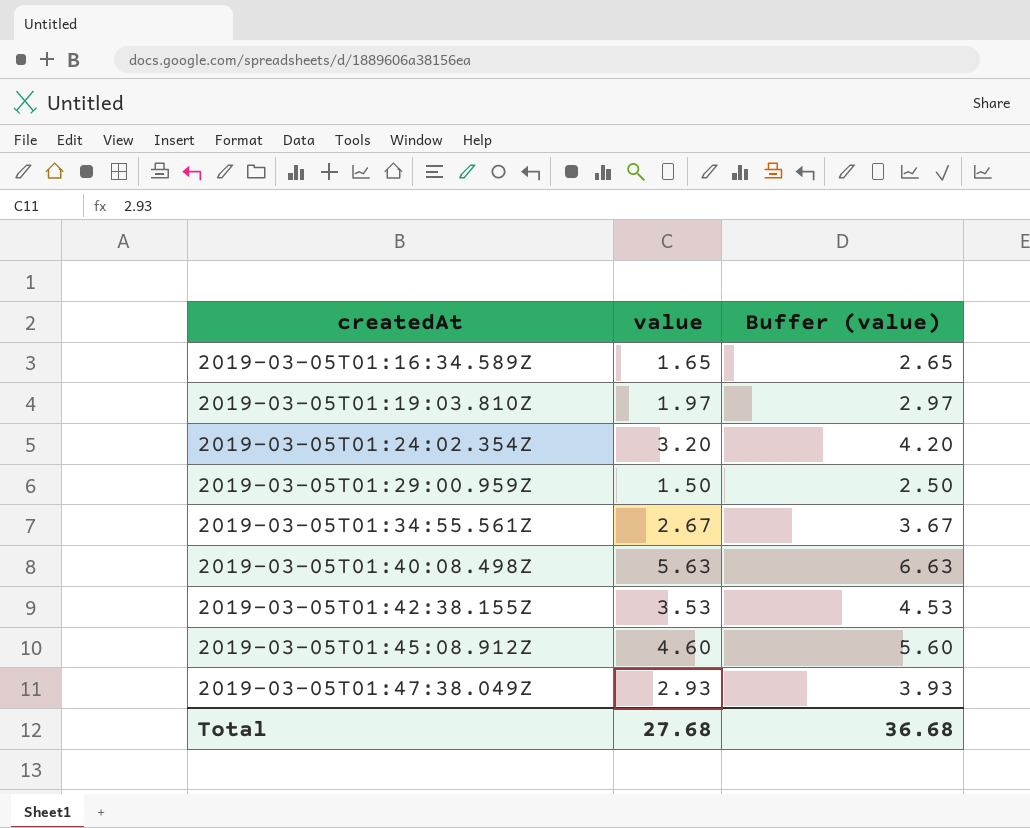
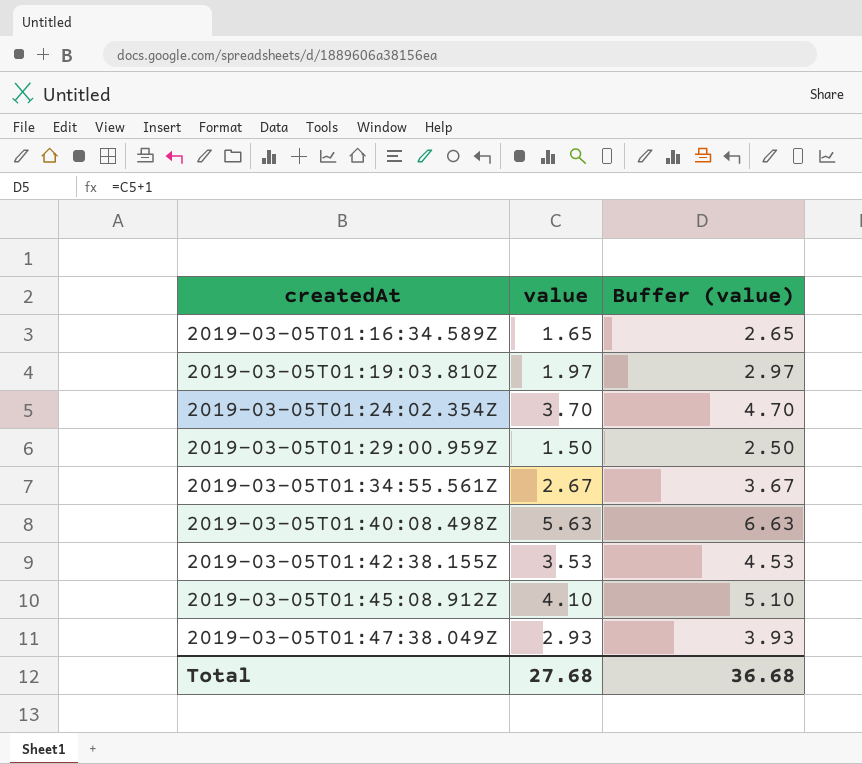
2019-03-05T01:24:02.354Z | value: 3.20 -> 3.70
2019-03-05T01:24:02.354Z | Buffer (value): 4.20 -> 4.70
2019-03-05T01:45:08.912Z | value: 4.60 -> 4.10
2019-03-05T01:45:08.912Z | Buffer (value): 5.60 -> 5.10

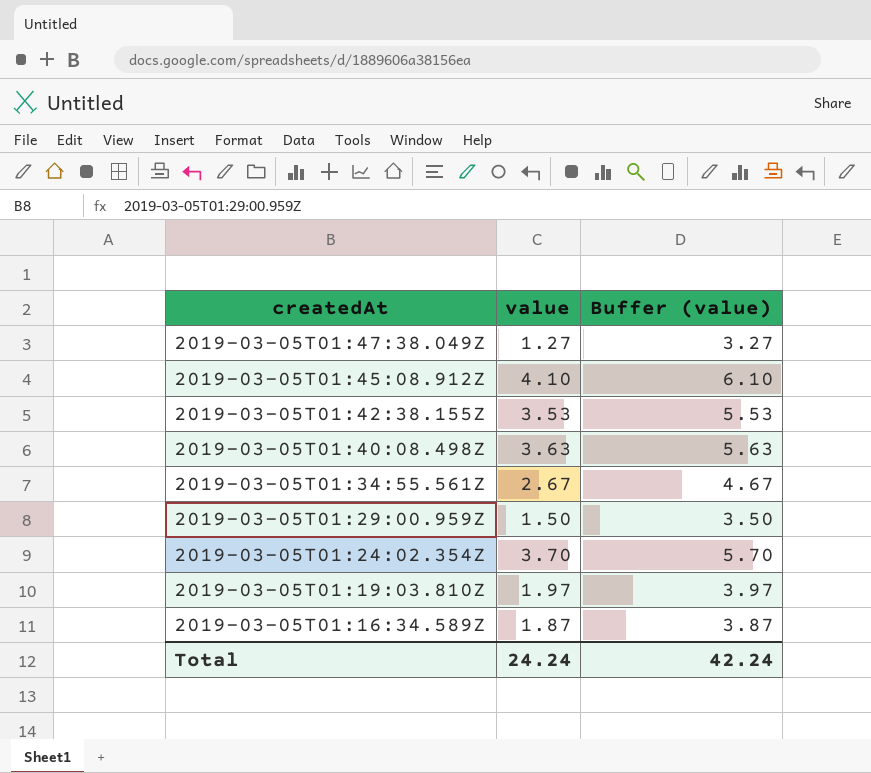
row order: createdAt ascending -> createdAt descending
column Buffer (value) | formula: [value] + 1 -> [value] + 2
2019-03-05T01:47:38.049Z | value: 2.93 -> 1.27
2019-03-05T01:40:08.498Z | value: 5.63 -> 3.63
2019-03-05T01:16:34.589Z | value: 1.65 -> 1.87
Total | value: 27.68 -> 24.24
Total | Buffer (value): 36.68 -> 42.24

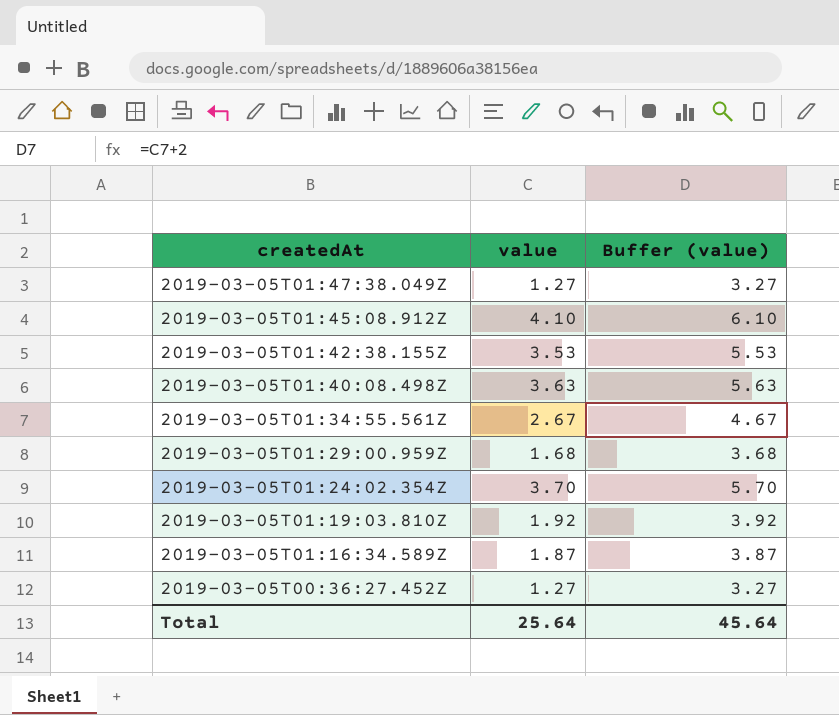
2019-03-05T01:29:00.959Z | value: 1.50 -> 1.68
2019-03-05T01:29:00.959Z | Buffer (value): 3.50 -> 3.68
2019-03-05T01:19:03.810Z | value: 1.97 -> 1.92
2019-03-05T01:19:03.810Z | Buffer (value): 3.97 -> 3.92
row 2019-03-05T00:36:27.452Z: none -> 1.27 | 3.27
Total | value: 24.24 -> 25.64
Total | Buffer (value): 42.24 -> 45.64

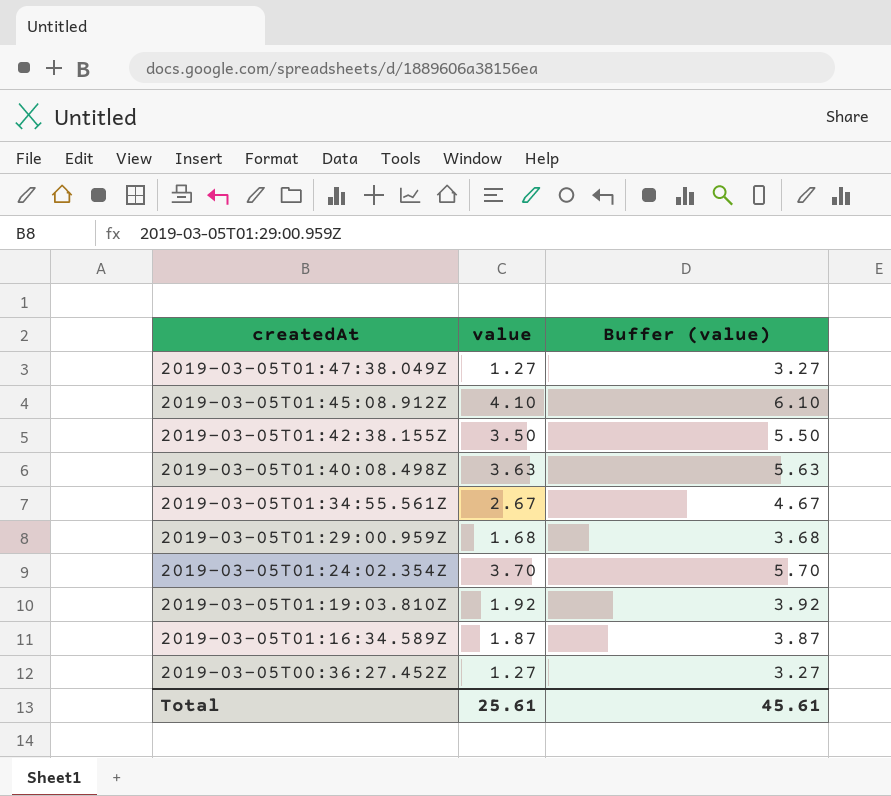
2019-03-05T01:42:38.155Z | value: 3.53 -> 3.50
2019-03-05T01:42:38.155Z | Buffer (value): 5.53 -> 5.50
Total | value: 25.64 -> 25.61
Total | Buffer (value): 45.64 -> 45.61

